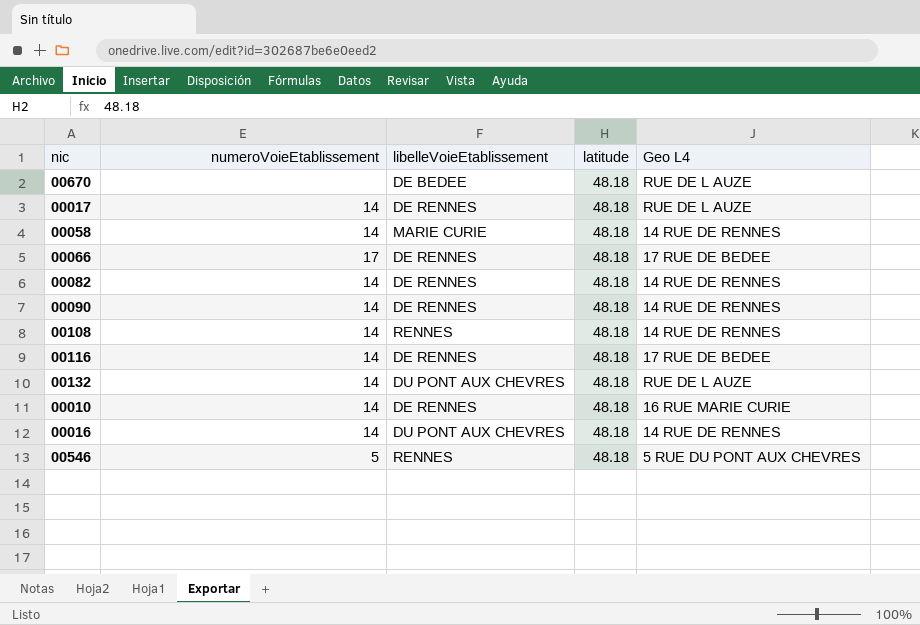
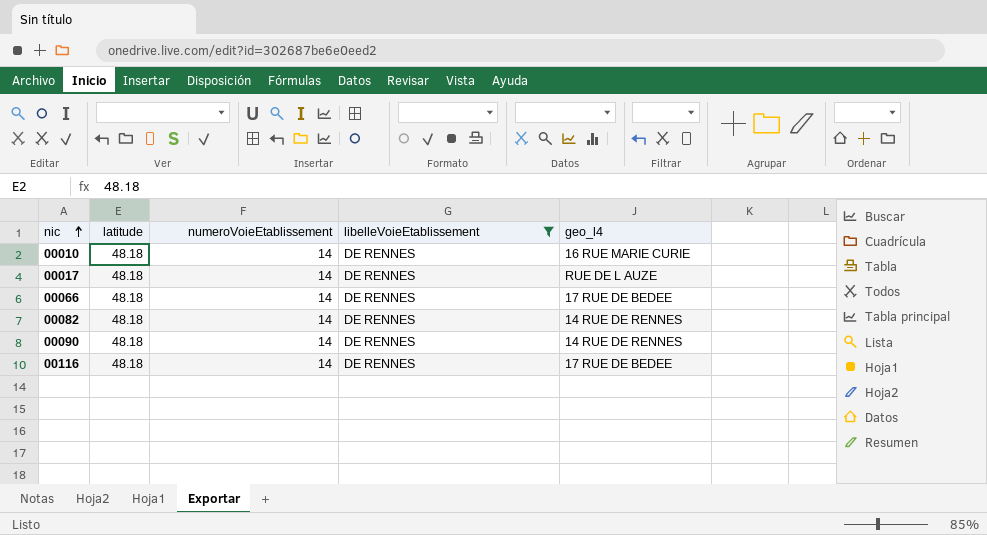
filter: none -> libelleVoieEtablissement = DE RENNES
row order: none -> nic ascending
column latitude | position: 4 -> 2
column name: Geo L4 -> geo_l4
00066 | numeroVoieEtablissement: 17 -> 14

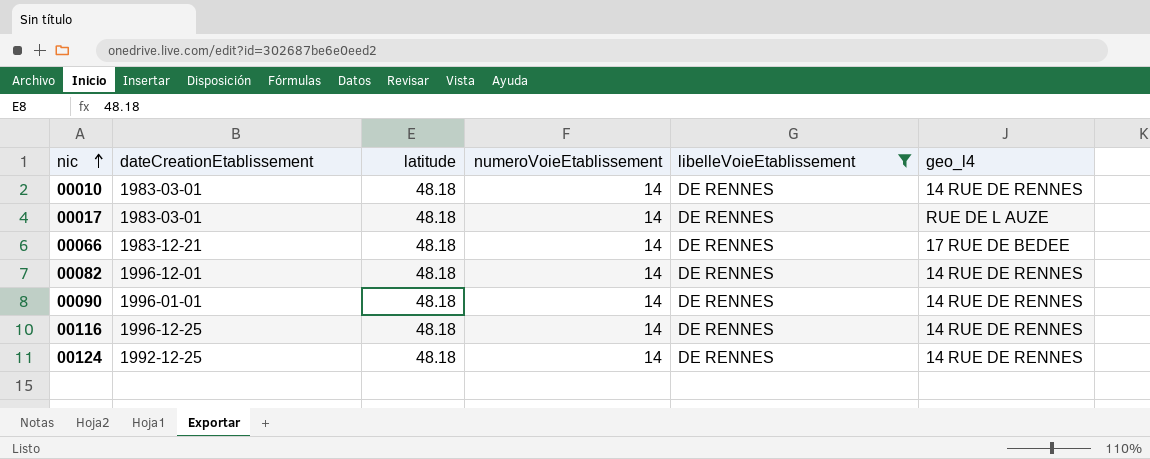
column dateCreationEtablissement | position: none -> 2
00010 | geo_l4: 16 RUE MARIE CURIE -> 14 RUE DE RENNES
00116 | geo_l4: 17 RUE DE BEDEE -> 14 RUE DE RENNES
row 00124: none -> 1992-12-25 | 48.18 | 14 | DE RENNES | 14 RUE DE RENNES

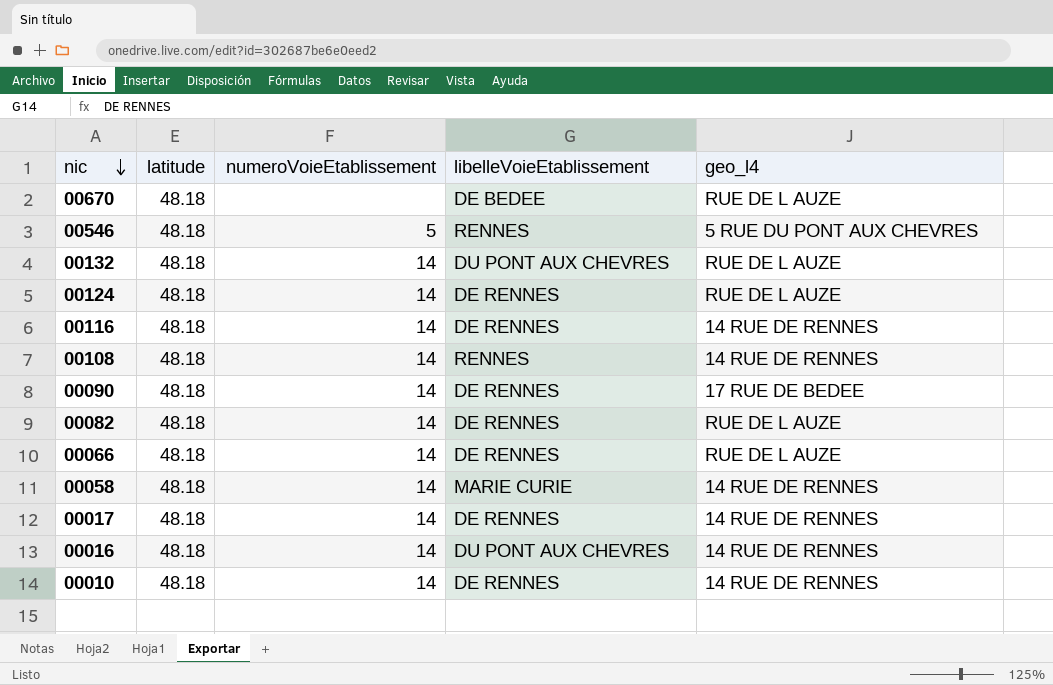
filter: libelleVoieEtablissement = DE RENNES -> none
row order: nic ascending -> nic descending
column dateCreationEtablissement | position: 2 -> none
00124 | geo_l4: 14 RUE DE RENNES -> RUE DE L AUZE
00090 | geo_l4: 14 RUE DE RENNES -> 17 RUE DE BEDEE
00082 | geo_l4: 14 RUE DE RENNES -> RUE DE L AUZE
00066 | geo_l4: 17 RUE DE BEDEE -> RUE DE L AUZE
00017 | geo_l4: RUE DE L AUZE -> 14 RUE DE RENNES

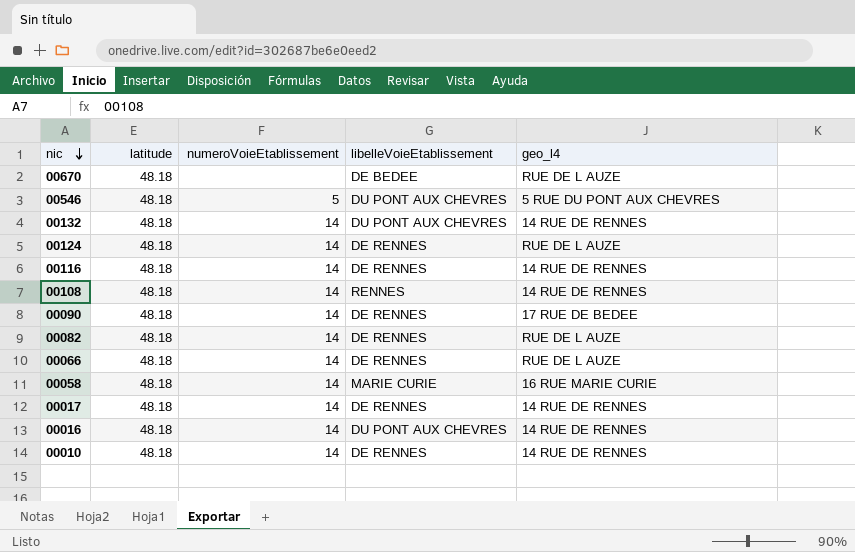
00546 | libelleVoieEtablissement: RENNES -> DU PONT AUX CHEVRES
00132 | geo_l4: RUE DE L AUZE -> 14 RUE DE RENNES
00058 | geo_l4: 14 RUE DE RENNES -> 16 RUE MARIE CURIE

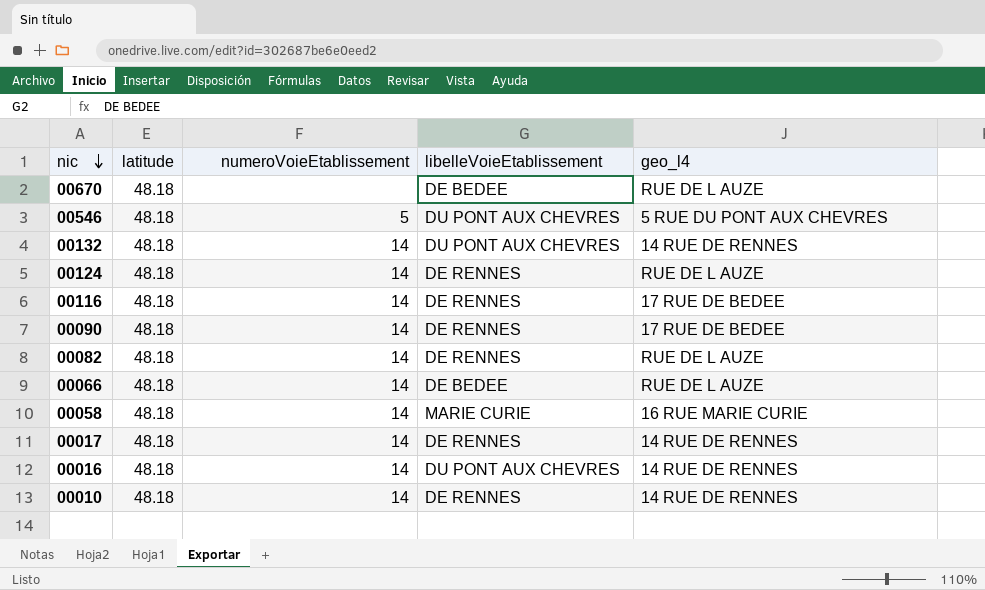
row 00108: 48.18 | 14 | RENNES | 14 RUE DE RENNES -> none
00116 | geo_l4: 14 RUE DE RENNES -> 17 RUE DE BEDEE
00066 | libelleVoieEtablissement: DE RENNES -> DE BEDEE

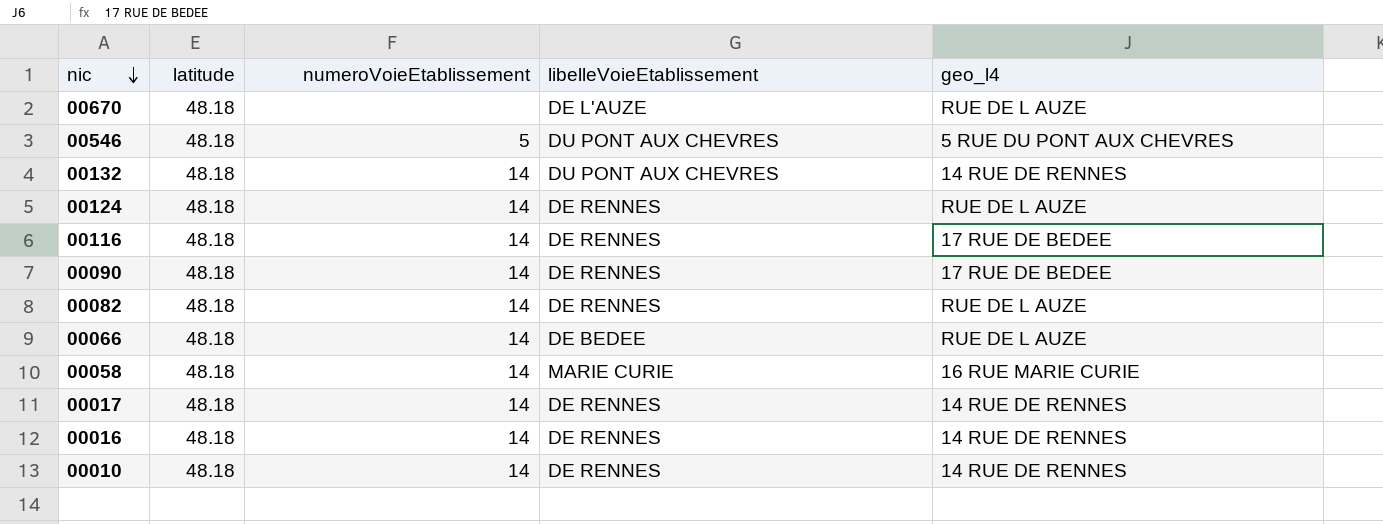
00670 | libelleVoieEtablissement: DE BEDEE -> DE L'AUZE
00016 | libelleVoieEtablissement: DU PONT AUX CHEVRES -> DE RENNES

